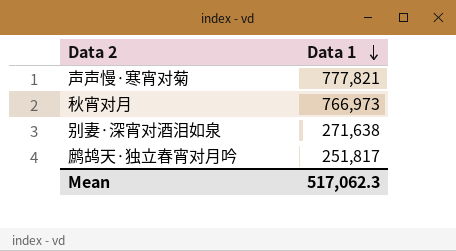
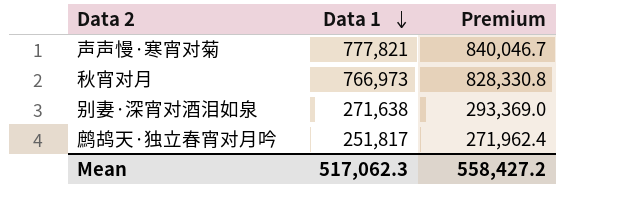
column Premium | formula: none -> [Data 1] * 1.08

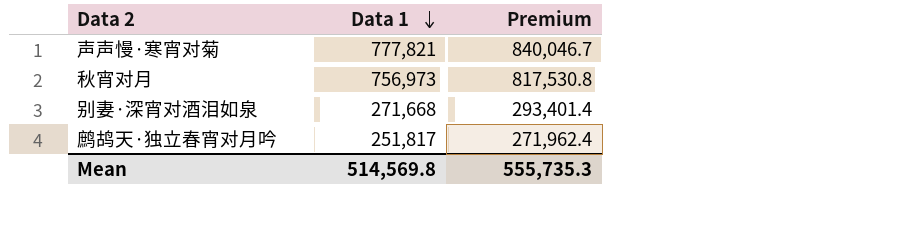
秋宵对月 | Data 1: 766,973 -> 756,973
秋宵对月 | Premium: 828,330.8 -> 817,530.8
别妻·深宵对酒泪如泉 | Data 1: 271,638 -> 271,668
别妻·深宵对酒泪如泉 | Premium: 293,369.0 -> 293,401.4
Mean | Data 1: 517,062.3 -> 514,569.8
Mean | Premium: 558,427.2 -> 555,735.3

